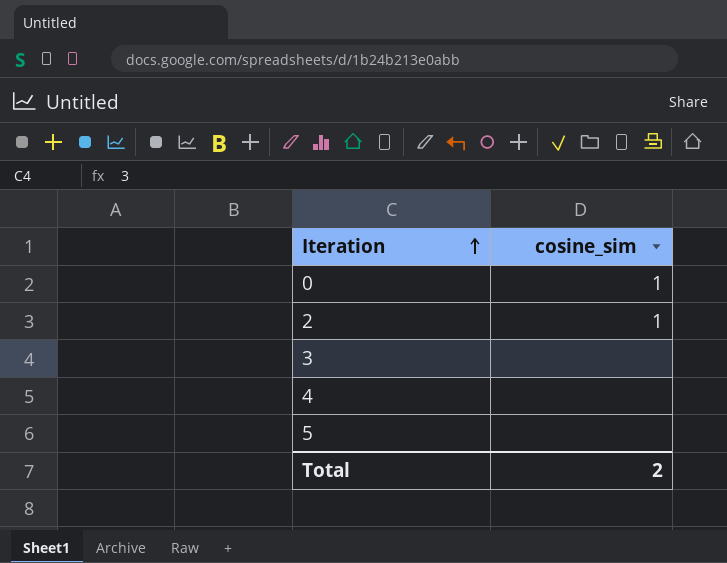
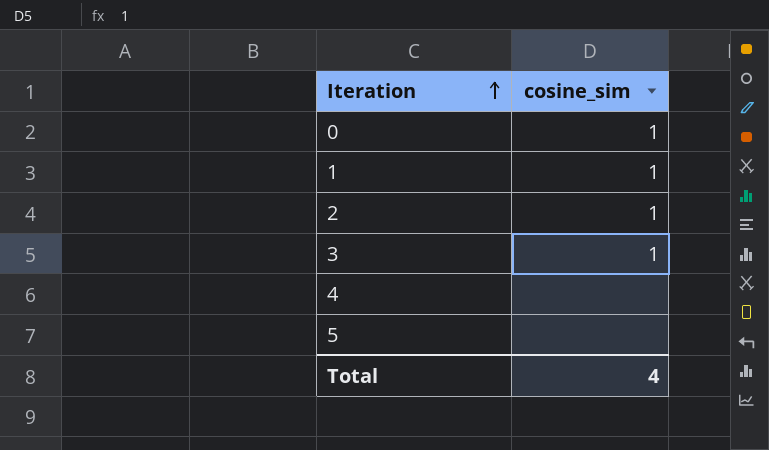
row 1: none -> 1
3 | cosine_sim: none -> 1
Total | cosine_sim: 2 -> 4

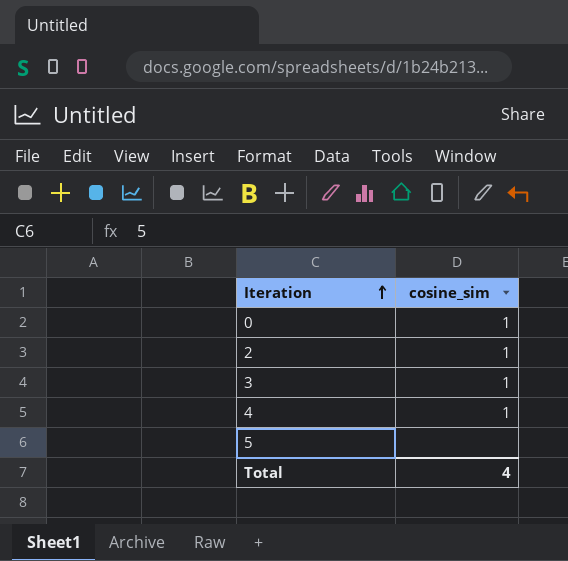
row 1: 1 -> none
4 | cosine_sim: none -> 1

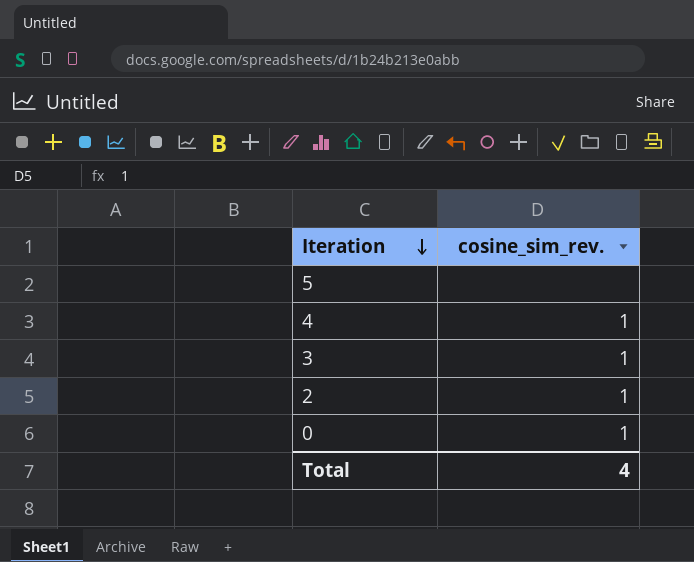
row order: Iteration ascending -> Iteration descending
column name: cosine_sim -> cosine_sim_rev.

